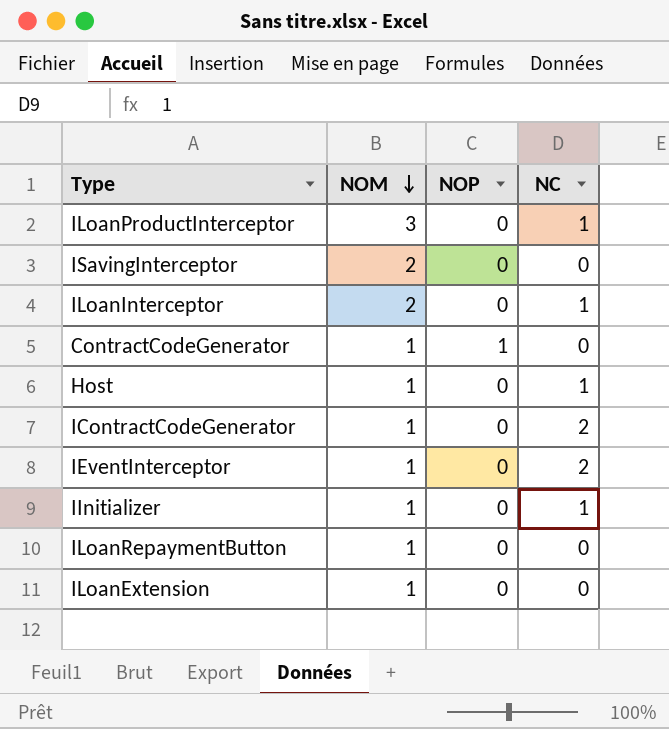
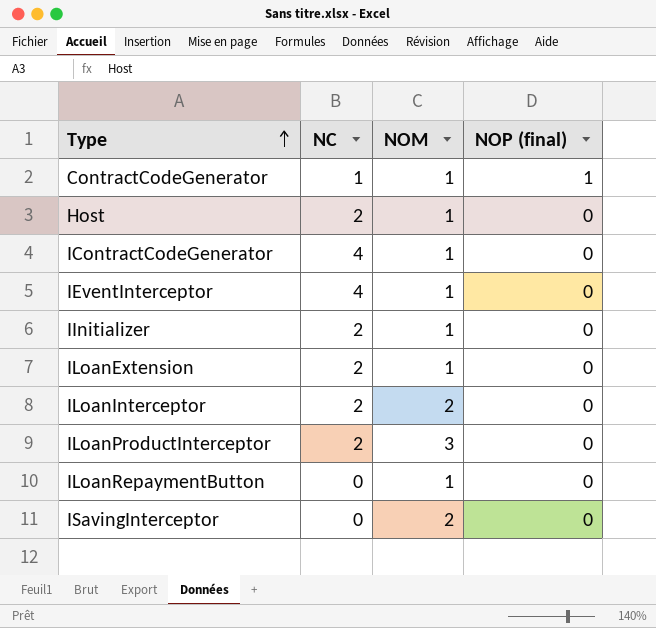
row order: NOM descending -> Type ascending
column NC | position: 4 -> 2
column name: NOP -> NOP (final)
ContractCodeGenerator | NC: 0 -> 1
Host | NC: 1 -> 2
IContractCodeGenerator | NC: 2 -> 4
IEventInterceptor | NC: 2 -> 4
IInitializer | NC: 1 -> 2
ILoanExtension | NC: 0 -> 2
ILoanInterceptor | NC: 1 -> 2
ILoanProductInterceptor | NC: 1 -> 2

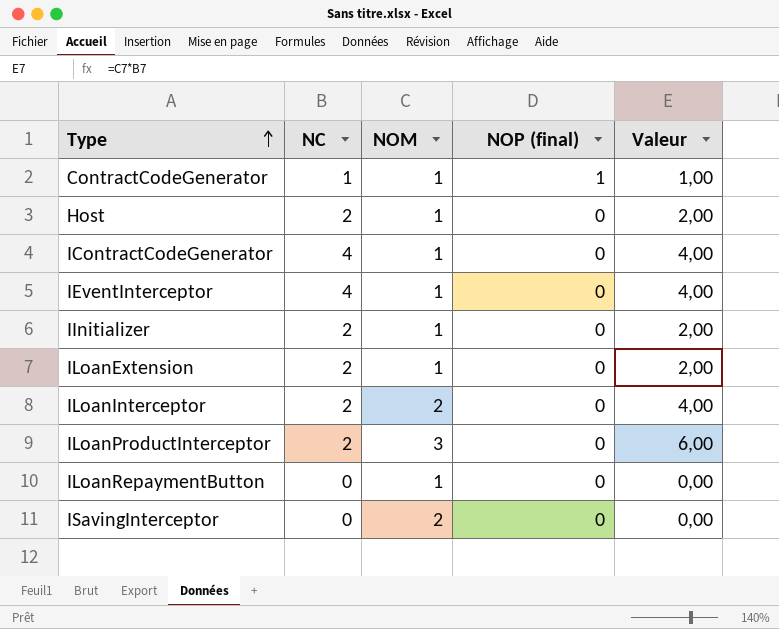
column Valeur | formula: none -> [NC] * [NOM]

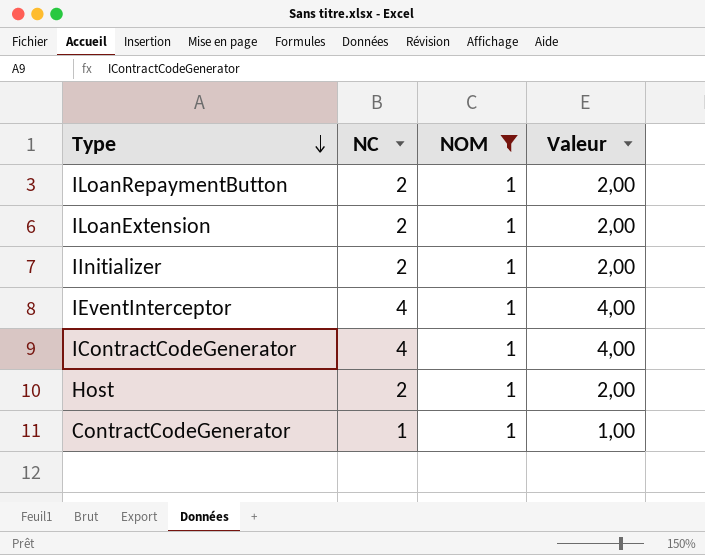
filter: none -> NOM = 1
row order: Type ascending -> Type descending
column NOP (final) | position: 4 -> none
ILoanRepaymentButton | NC: 0 -> 2
ILoanRepaymentButton | Valeur: 0,00 -> 2,00

